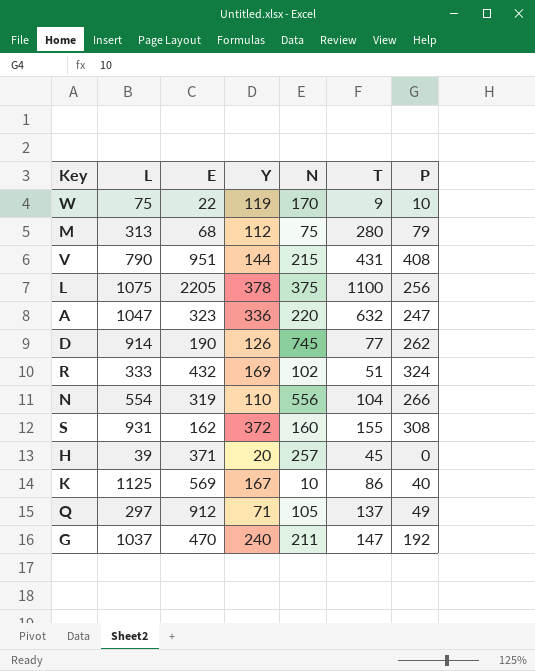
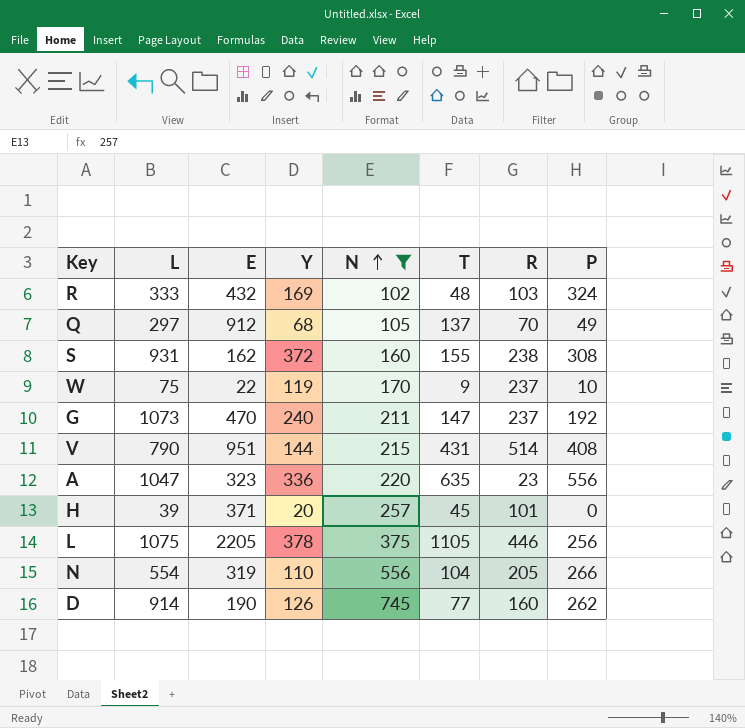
filter: none -> N >= 102
row order: none -> N ascending
column R | position: none -> 7
R | T: 51 -> 48
Q | Y: 71 -> 68
G | L: 1037 -> 1073
A | T: 632 -> 635
A | P: 247 -> 556
L | T: 1100 -> 1105

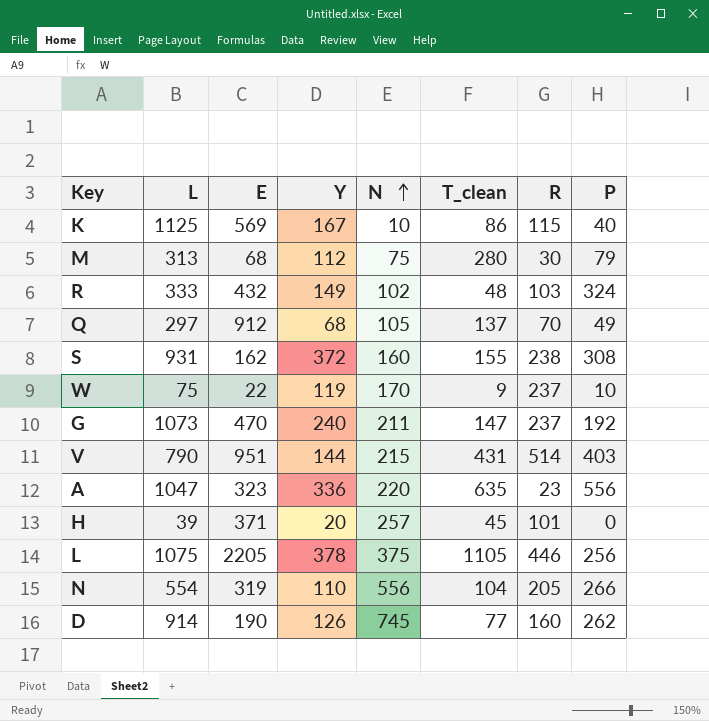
filter: N >= 102 -> none
column name: T -> T_clean
R | Y: 169 -> 149
V | P: 408 -> 403

